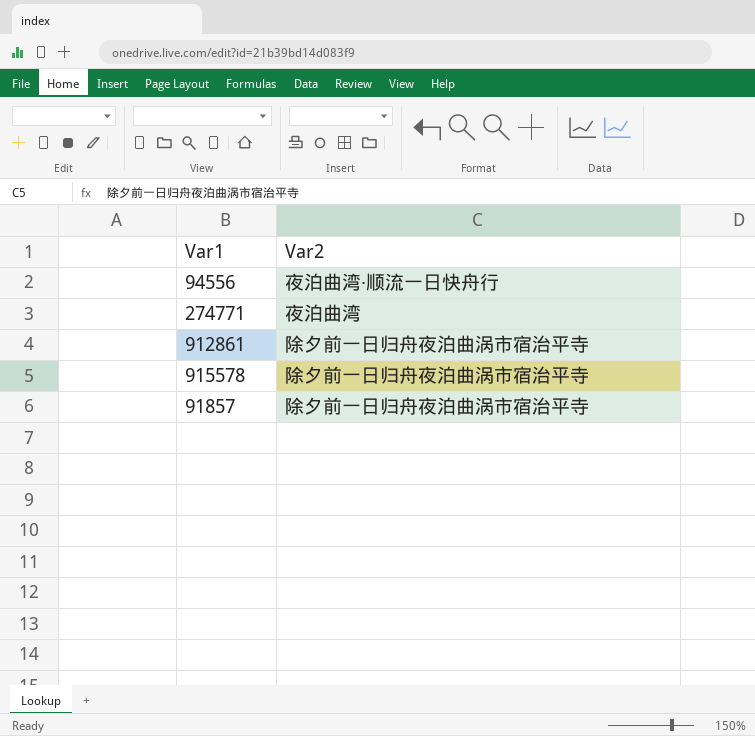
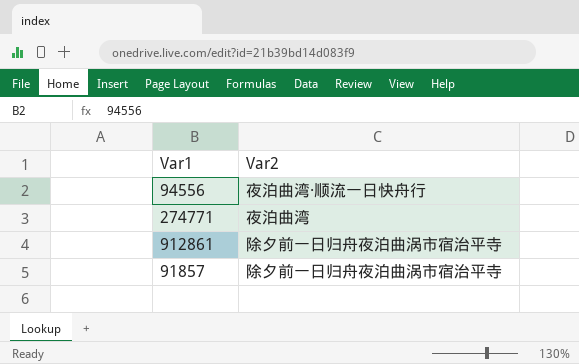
row 915578: 除夕前一日归舟夜泊曲涡市宿治平寺 -> none

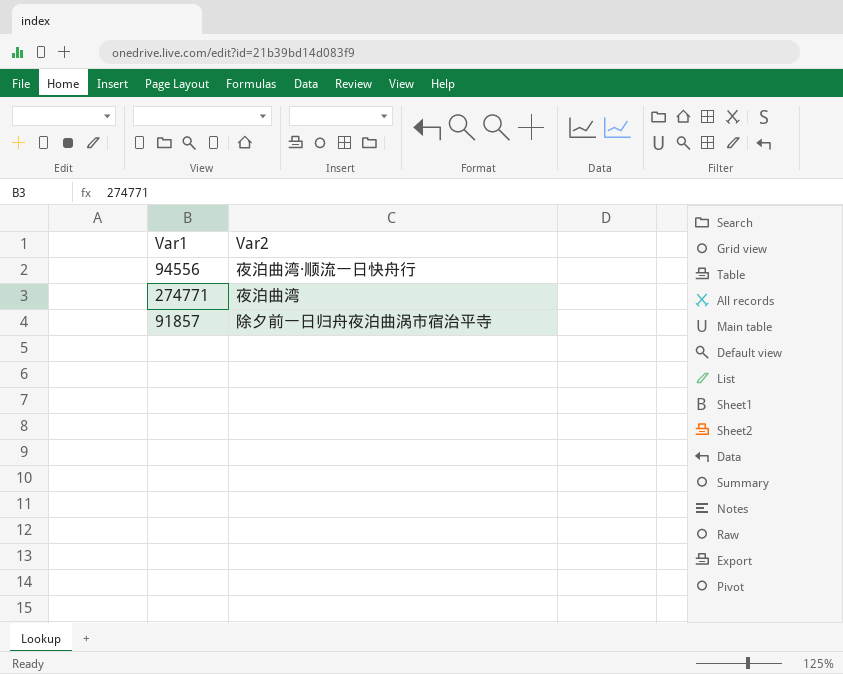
row 912861: 除夕前一日归舟夜泊曲涡市宿治平寺 -> none

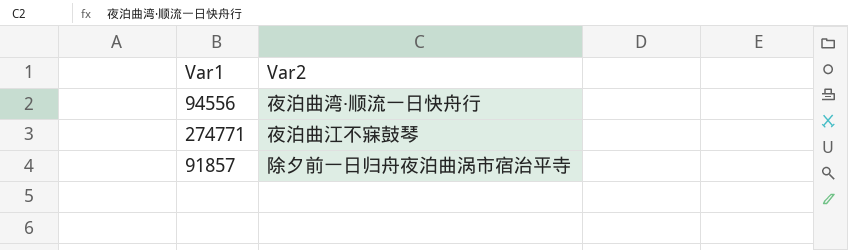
274771 | Var2: 夜泊曲湾 -> 夜泊曲江不寐鼓琴

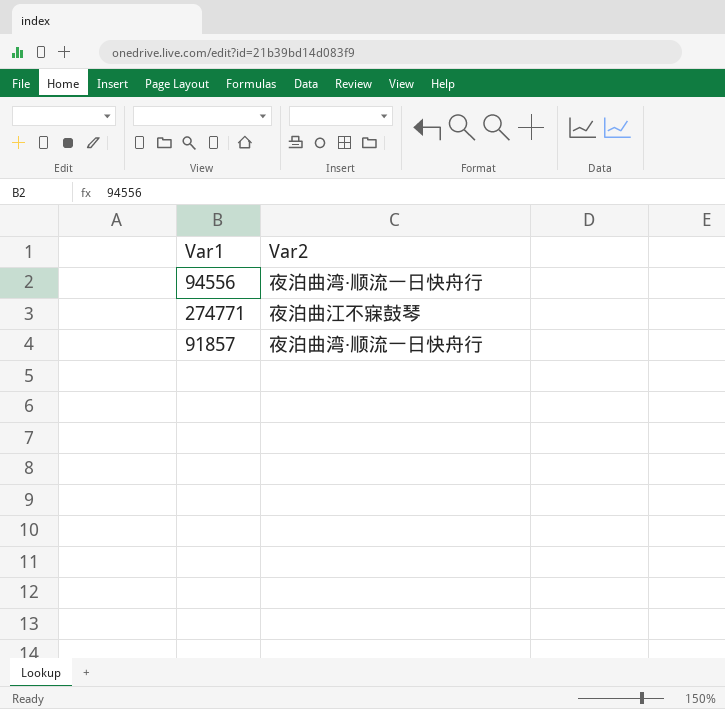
91857 | Var2: 除夕前一日归舟夜泊曲涡市宿治平寺 -> 夜泊曲湾·顺流一日快舟行

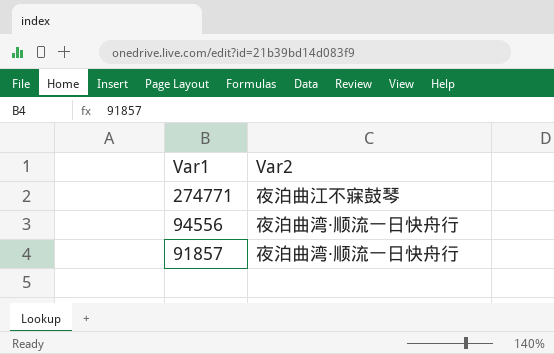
row order: none -> Var1 descending

